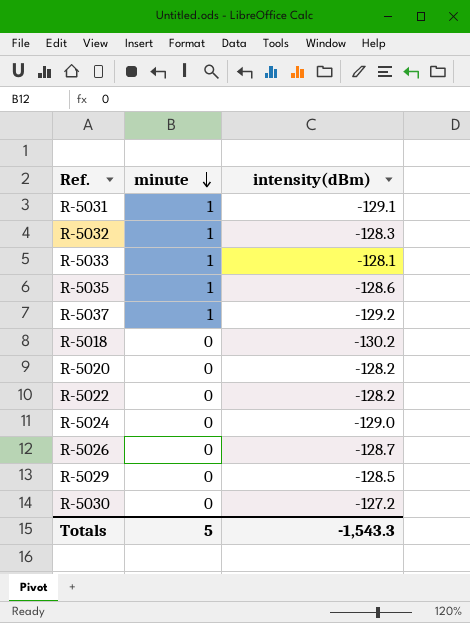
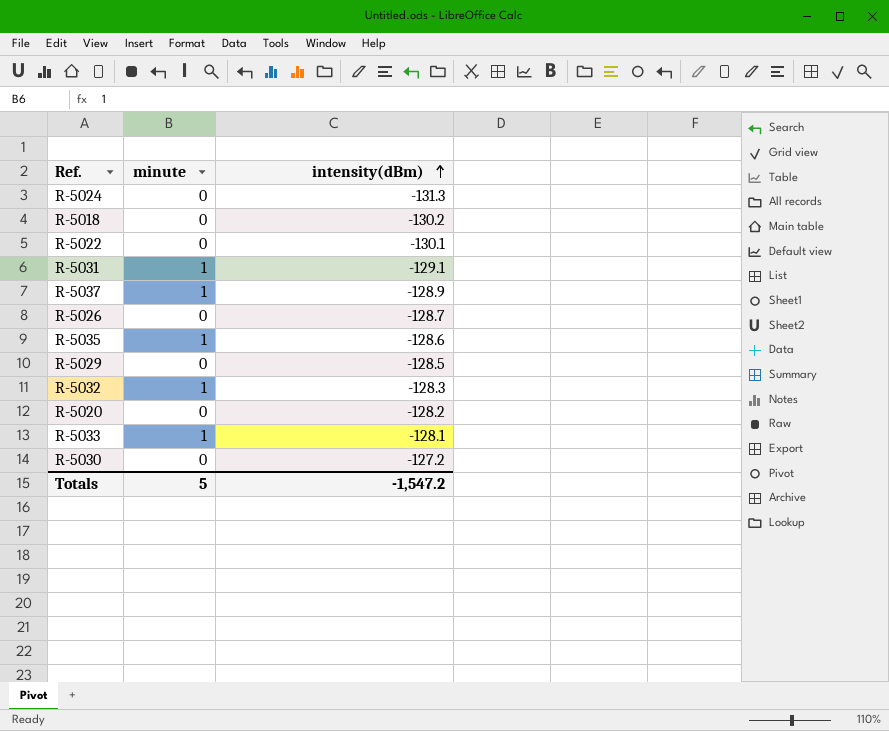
row order: minute descending -> intensity(dBm) ascending
R-5024 | intensity(dBm): -129.0 -> -131.3
R-5022 | intensity(dBm): -128.2 -> -130.1
R-5037 | intensity(dBm): -129.2 -> -128.9
Totals | intensity(dBm): -1,543.3 -> -1,547.2

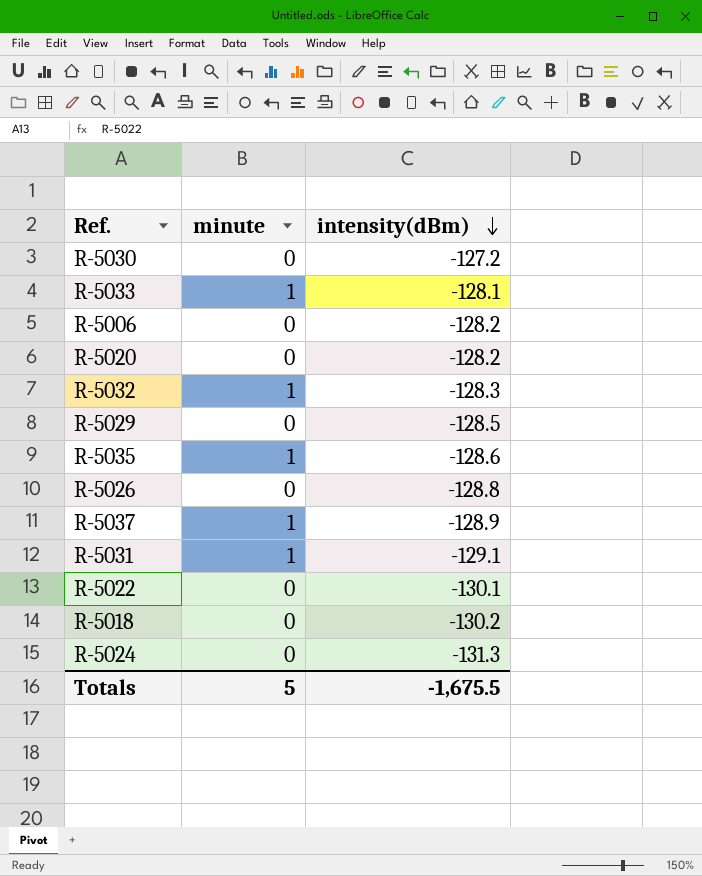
row order: intensity(dBm) ascending -> intensity(dBm) descending
row R-5006: none -> 0 | -128.2
R-5026 | intensity(dBm): -128.7 -> -128.8
Totals | intensity(dBm): -1,547.2 -> -1,675.5

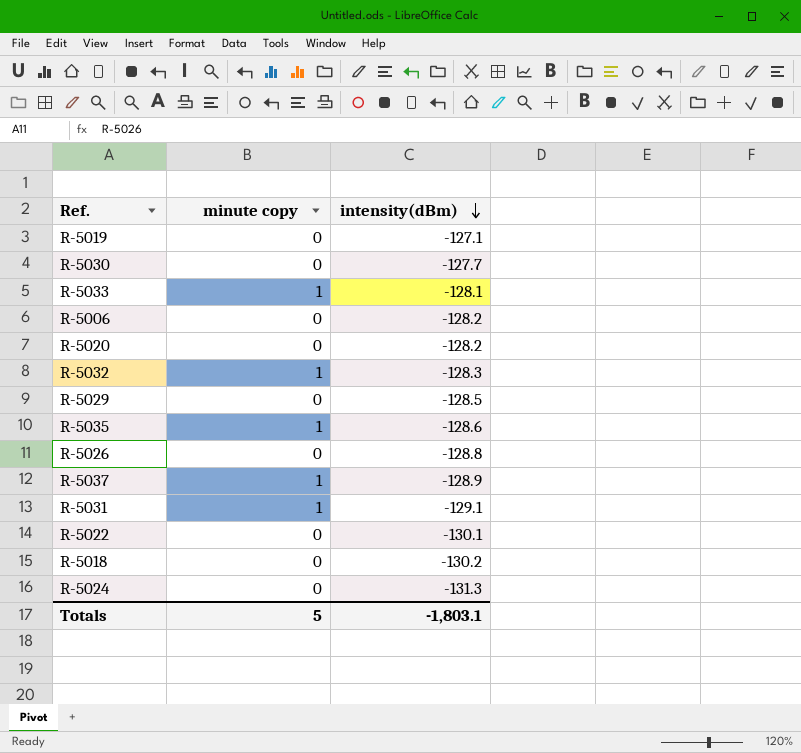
column name: minute -> minute copy
row R-5019: none -> 0 | -127.1
R-5030 | intensity(dBm): -127.2 -> -127.7
Totals | intensity(dBm): -1,675.5 -> -1,803.1

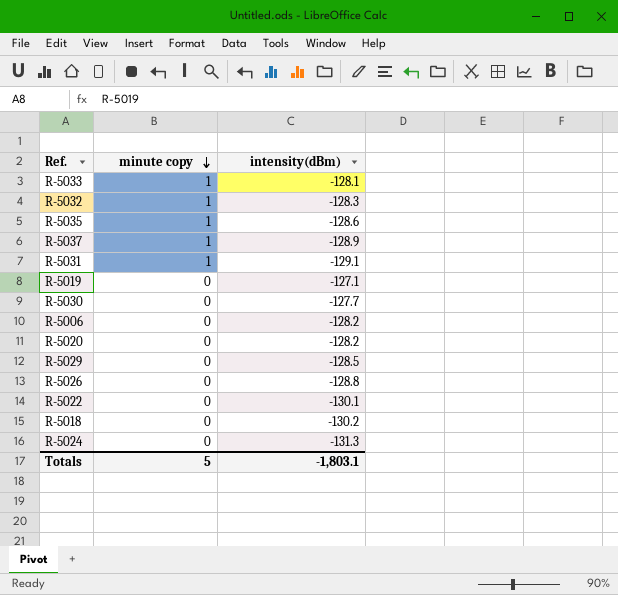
row order: intensity(dBm) descending -> minute copy descending

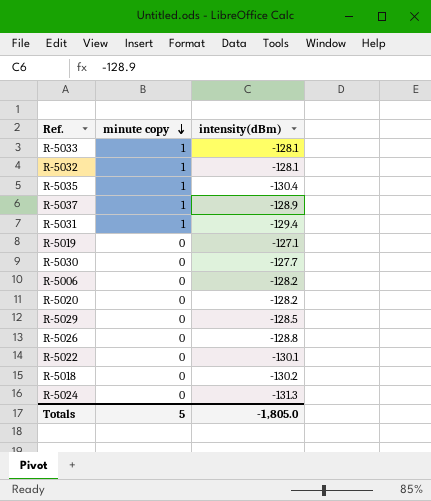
R-5032 | intensity(dBm): -128.3 -> -128.1
R-5035 | intensity(dBm): -128.6 -> -130.4
R-5031 | intensity(dBm): -129.1 -> -129.4
Totals | intensity(dBm): -1,803.1 -> -1,805.0

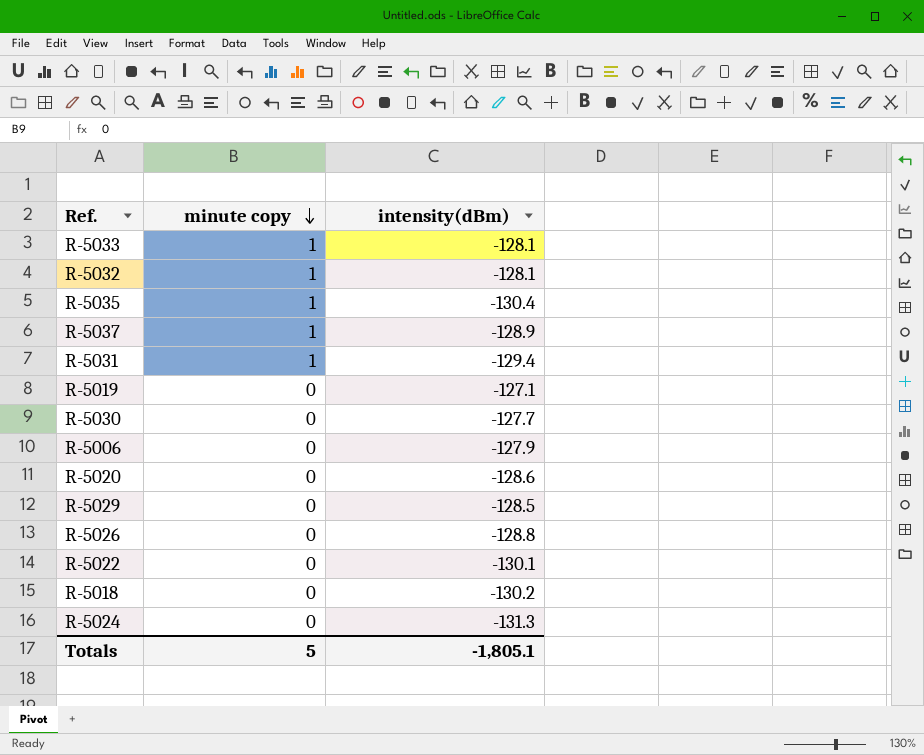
R-5006 | intensity(dBm): -128.2 -> -127.9
R-5020 | intensity(dBm): -128.2 -> -128.6
Totals | intensity(dBm): -1,805.0 -> -1,805.1

